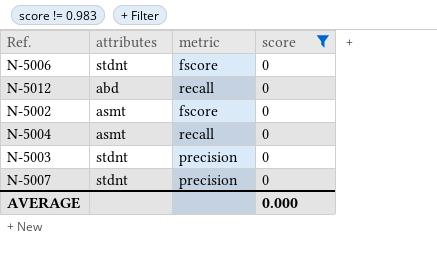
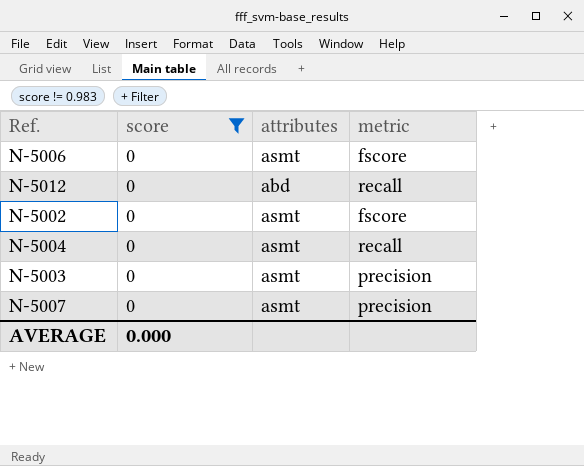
column score | position: 4 -> 2
N-5006 | attributes: stdnt -> asmt
N-5003 | attributes: stdnt -> asmt
N-5007 | attributes: stdnt -> asmt

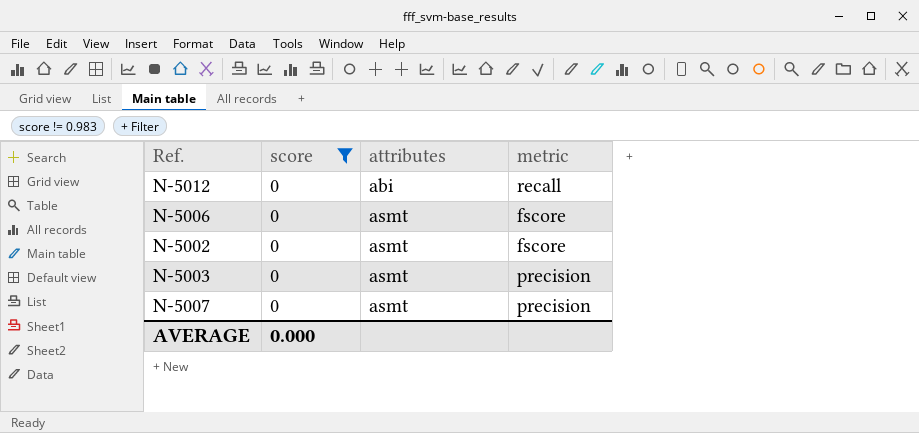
row order: none -> attributes ascending
row N-5004: 0 | asmt | recall -> none
N-5012 | attributes: abd -> abi

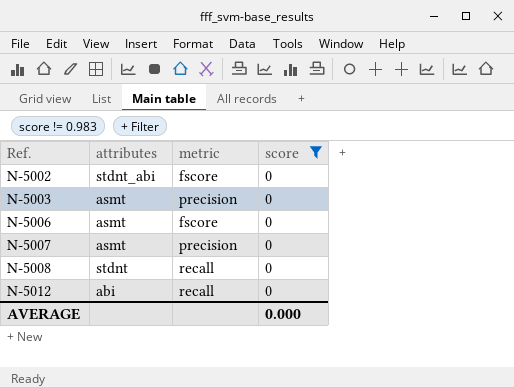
row order: attributes ascending -> Ref. ascending
column score | position: 2 -> 4
N-5002 | attributes: asmt -> stdnt_abi
row N-5008: none -> stdnt | recall | 0

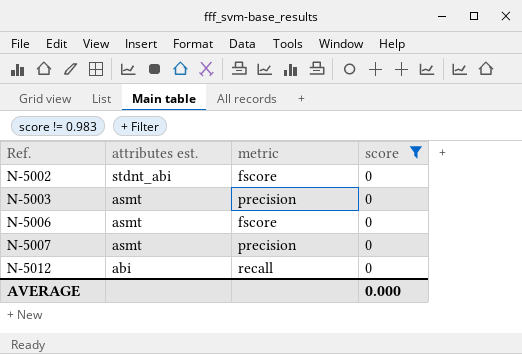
column name: attributes -> attributes est.
row N-5008: stdnt | recall | 0 -> none

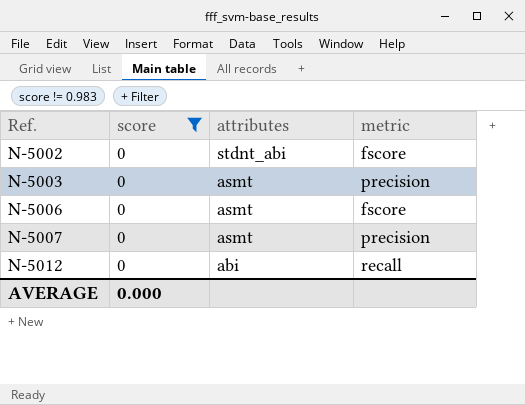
column score | position: 4 -> 2
column name: attributes est. -> attributes

